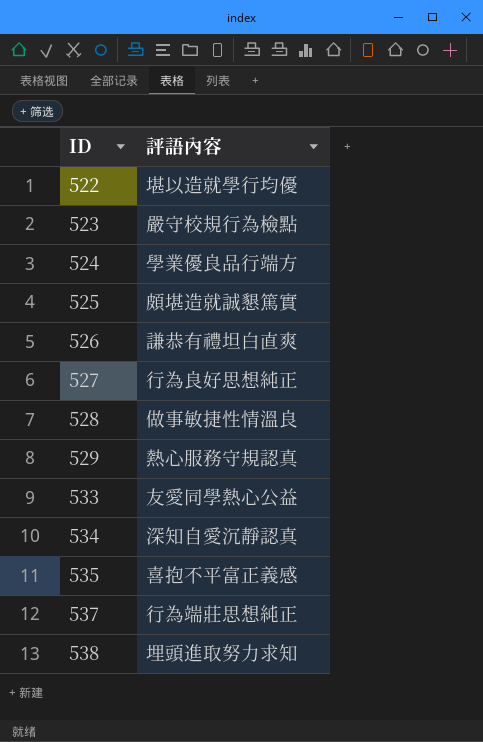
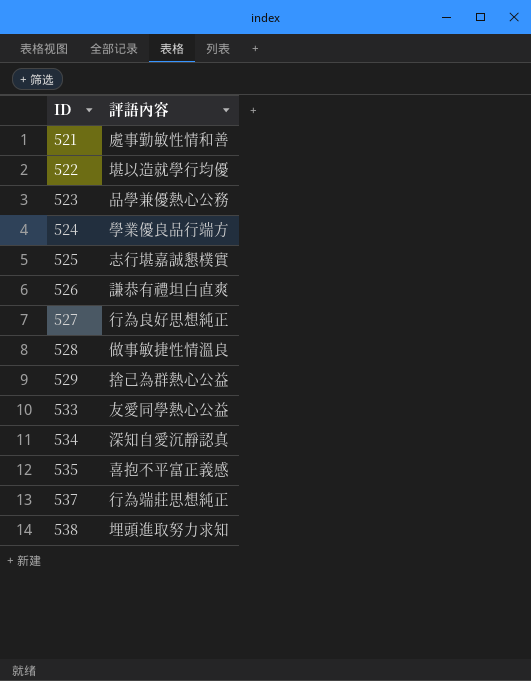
row 521: none -> 處事勤敏性情和善
523 | 評語內容: 嚴守校規行為檢點 -> 品學兼優熱心公務
525 | 評語內容: 頗堪造就誠懇篤實 -> 志行堪嘉誠懇樸實
529 | 評語內容: 熱心服務守規認真 -> 捨己為群熱心公益

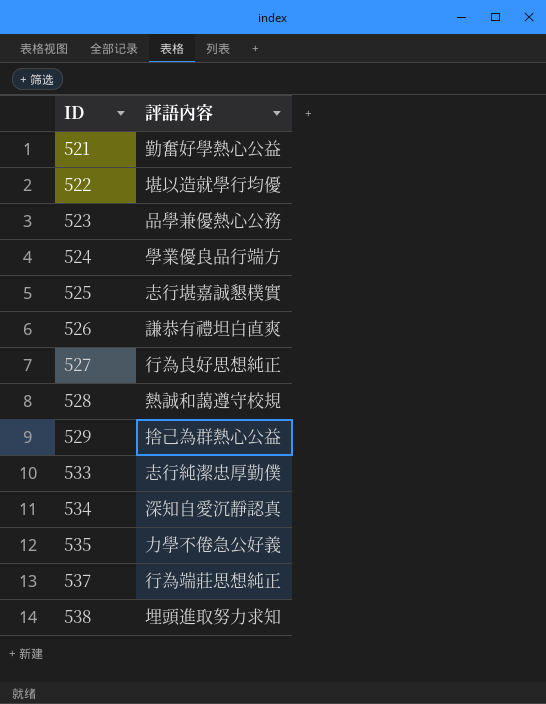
521 | 評語內容: 處事勤敏性情和善 -> 勤奮好學熱心公益
528 | 評語內容: 做事敏捷性情溫良 -> 熱誠和藹遵守校規
533 | 評語內容: 友愛同學熱心公益 -> 志行純潔忠厚勤僕
535 | 評語內容: 喜抱不平富正義感 -> 力學不倦急公好義

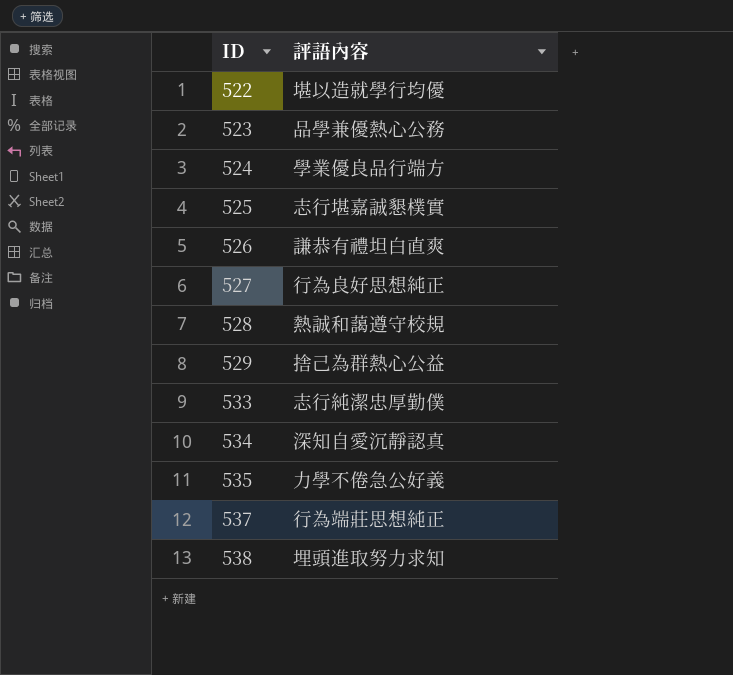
row 521: 勤奮好學熱心公益 -> none

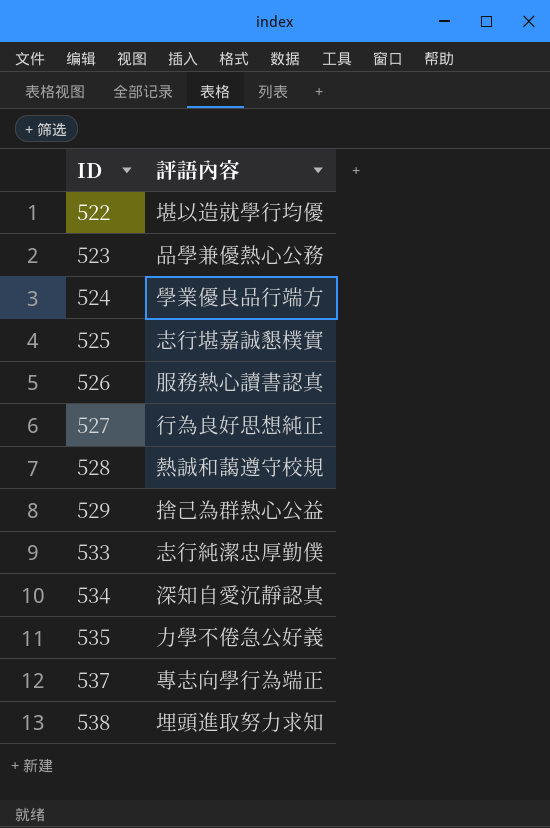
526 | 評語內容: 謙恭有禮坦白直爽 -> 服務熱心讀書認真
537 | 評語內容: 行為端莊思想純正 -> 專志向學行為端正

